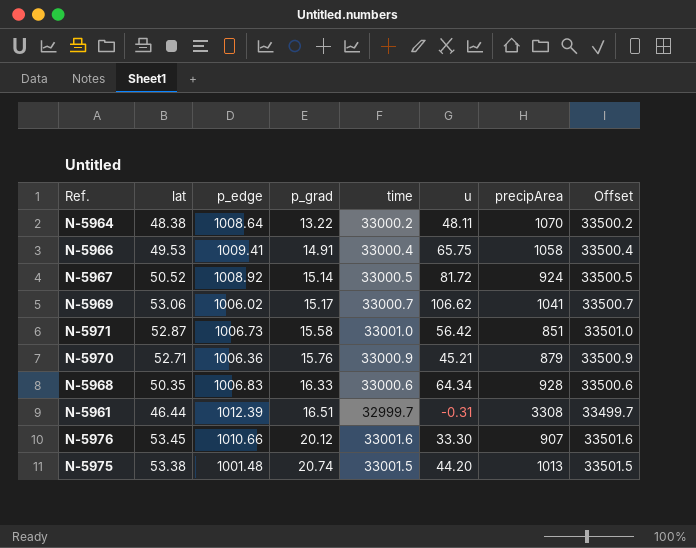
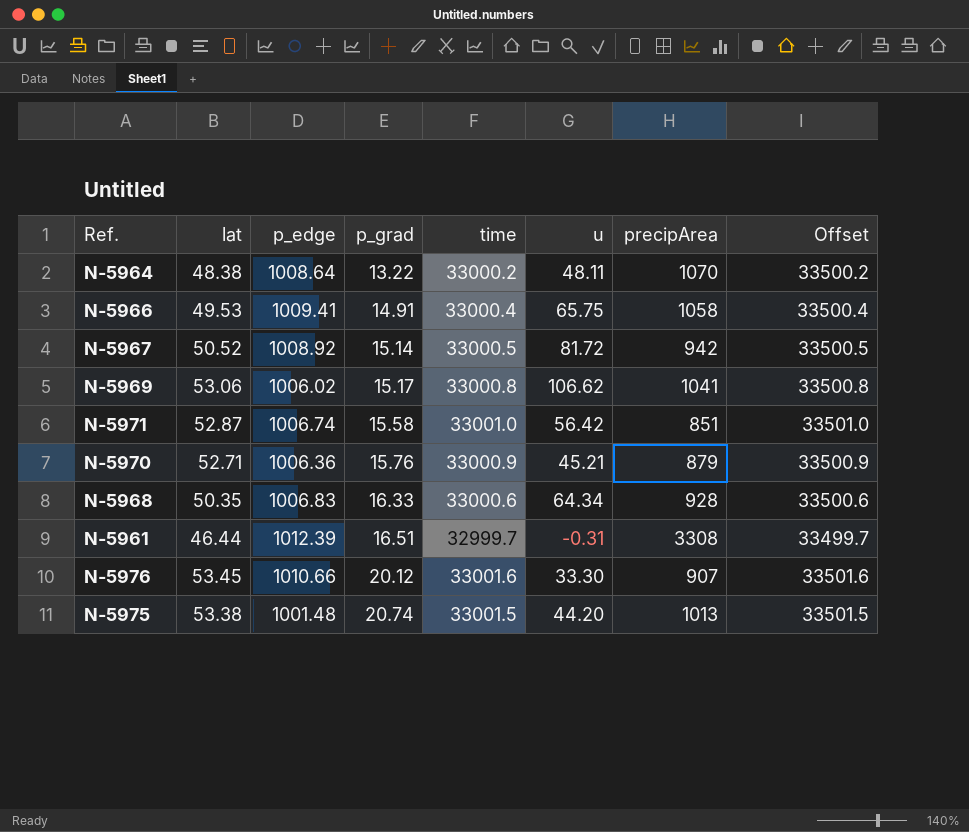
N-5967 | precipArea: 924 -> 942
N-5969 | time: 33000.7 -> 33000.8
N-5969 | Offset: 33500.7 -> 33500.8
N-5971 | p_edge: 1006.73 -> 1006.74

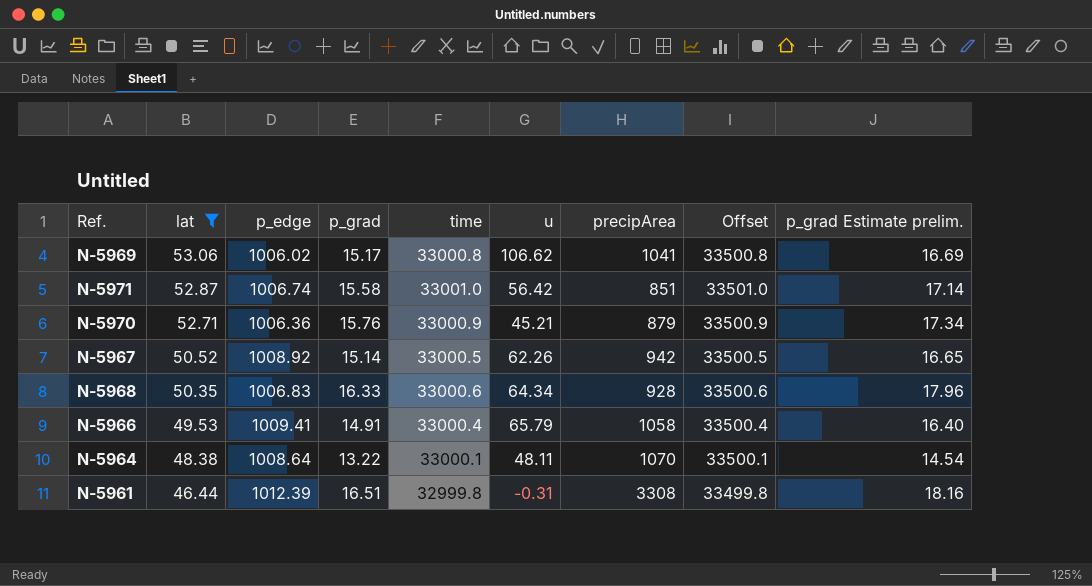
filter: none -> lat <= 53.06
row order: p_grad ascending -> lat descending
column p_grad Estimate prelim. | formula: none -> [p_grad] * 1.1
N-5967 | u: 81.72 -> 62.26
N-5966 | u: 65.75 -> 65.79
N-5964 | time: 33000.2 -> 33000.1
N-5964 | Offset: 33500.2 -> 33500.1
N-5961 | time: 32999.7 -> 32999.8
N-5961 | Offset: 33499.7 -> 33499.8

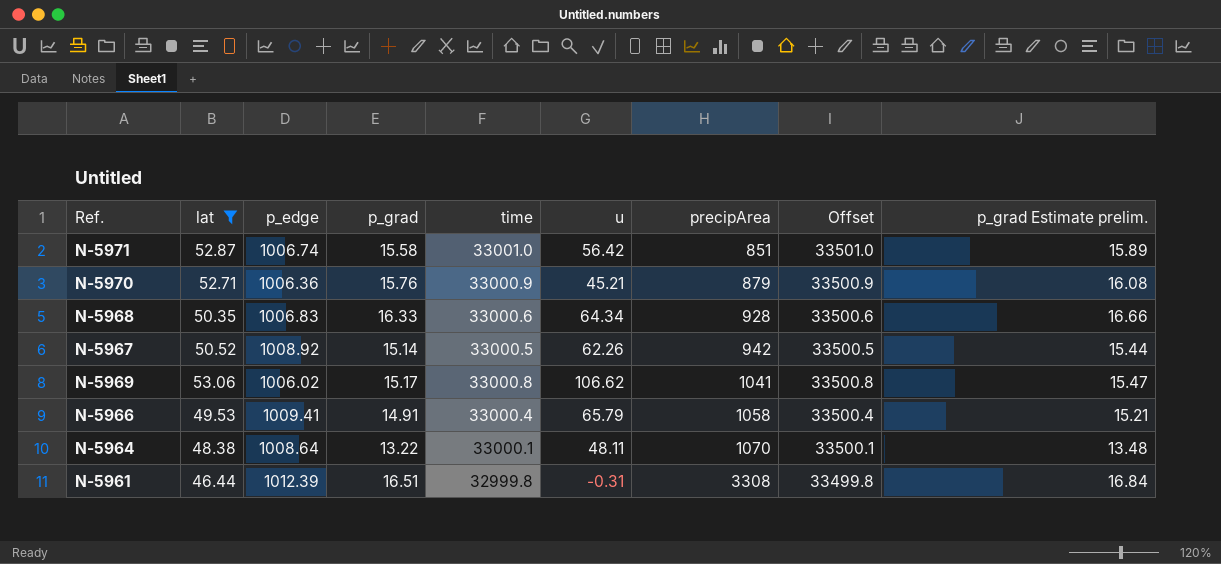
row order: lat descending -> precipArea ascending
column p_grad Estimate prelim. | formula: [p_grad] * 1.1 -> [p_grad] * 1.02

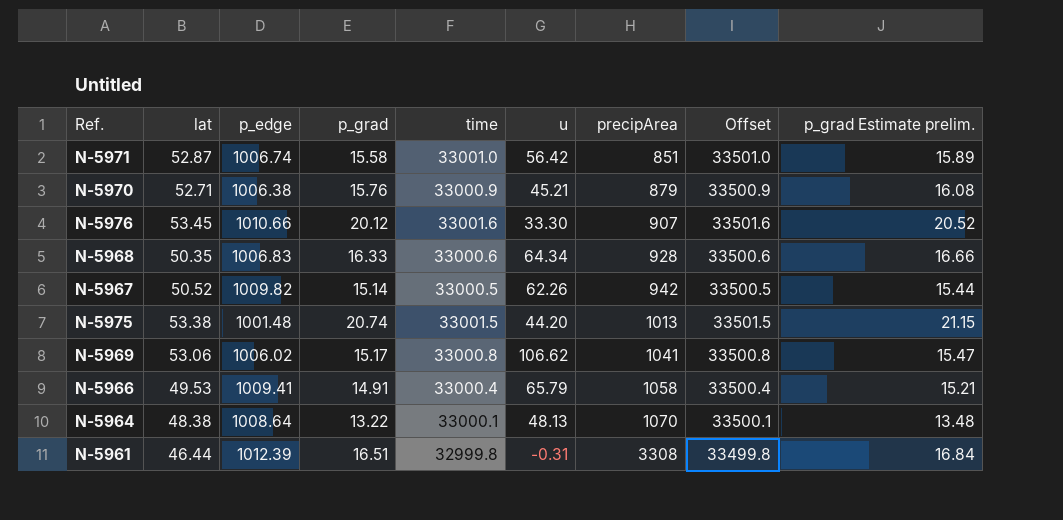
filter: lat <= 53.06 -> none
N-5970 | p_edge: 1006.36 -> 1006.38
N-5967 | p_edge: 1008.92 -> 1009.82
N-5964 | u: 48.11 -> 48.13

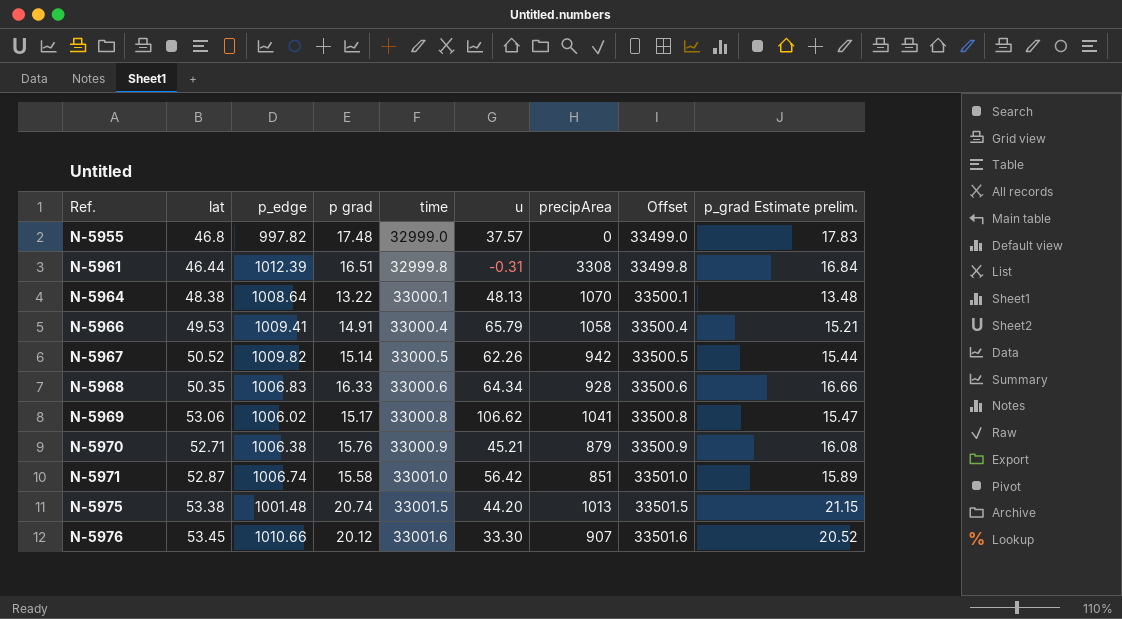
row order: precipArea ascending -> Ref. ascending
column name: p_grad -> p grad
row N-5955: none -> 46.8 | 997.82 | 17.48 | 32999.0 | 37.57 | 0 | 33499.0 | 17.83

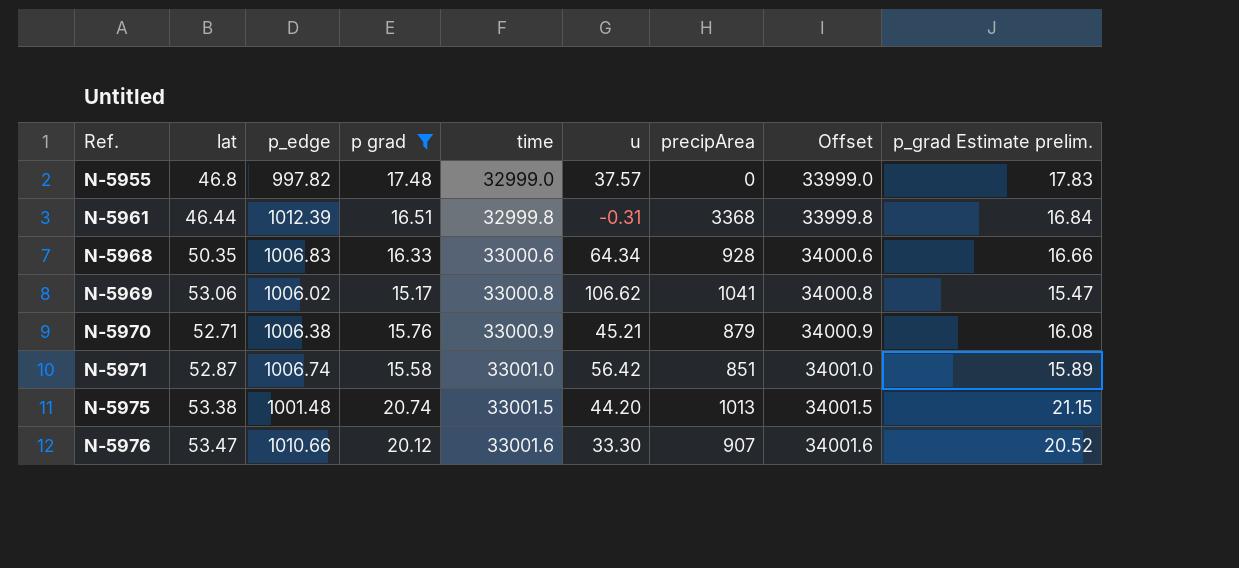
filter: none -> p grad >= 15.17
column Offset | formula: [time] + 500 -> [time] + 1000
N-5961 | precipArea: 3308 -> 3368
N-5976 | lat: 53.45 -> 53.47

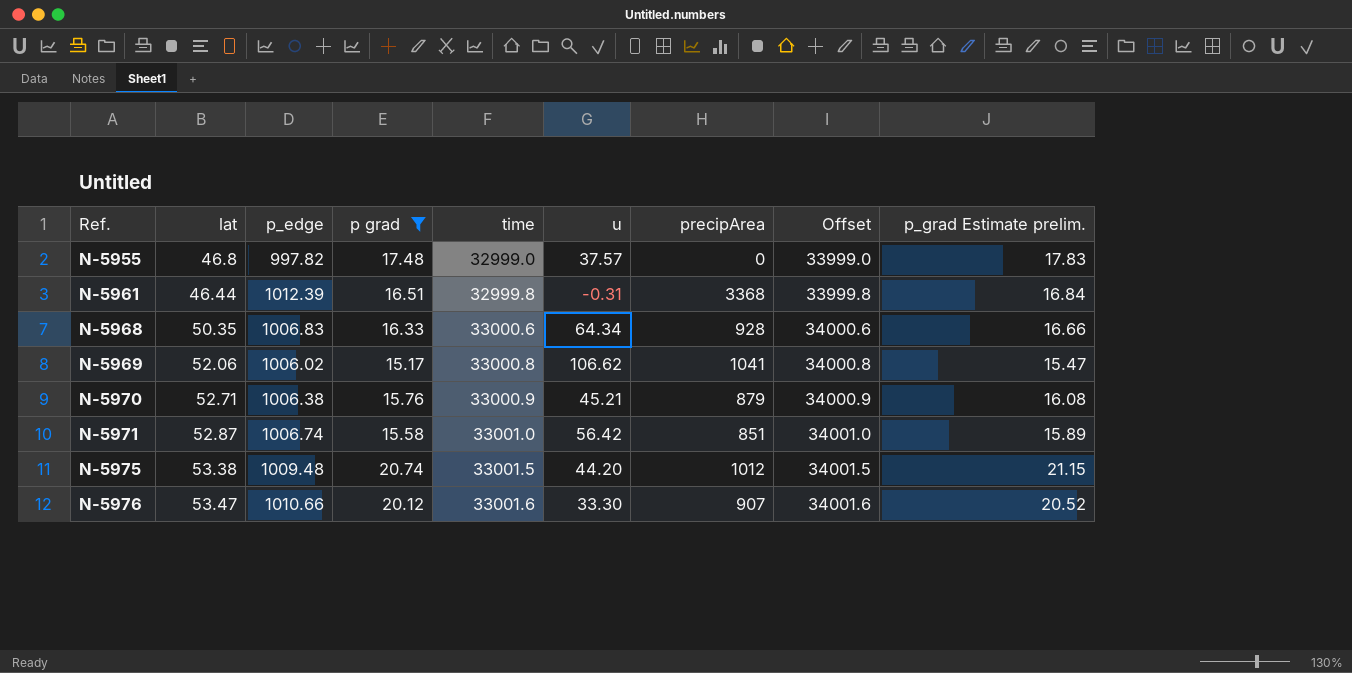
N-5969 | lat: 53.06 -> 52.06
N-5975 | p_edge: 1001.48 -> 1009.48
N-5975 | precipArea: 1013 -> 1012

